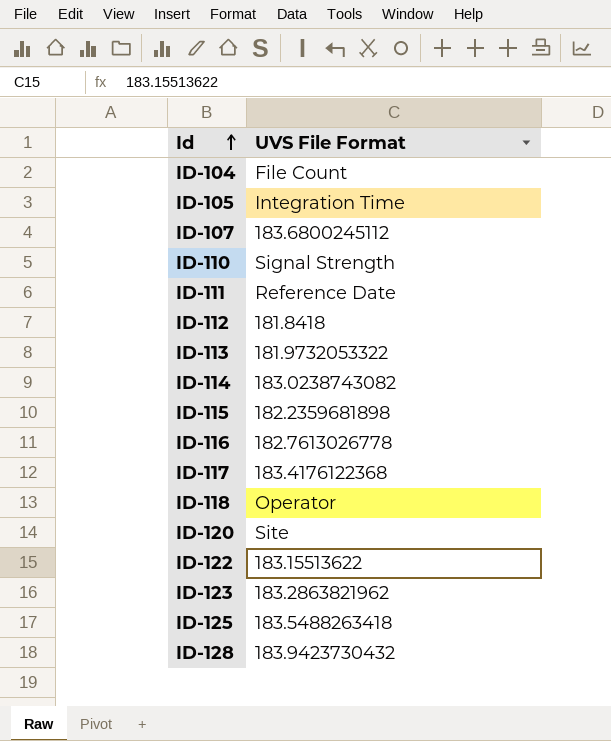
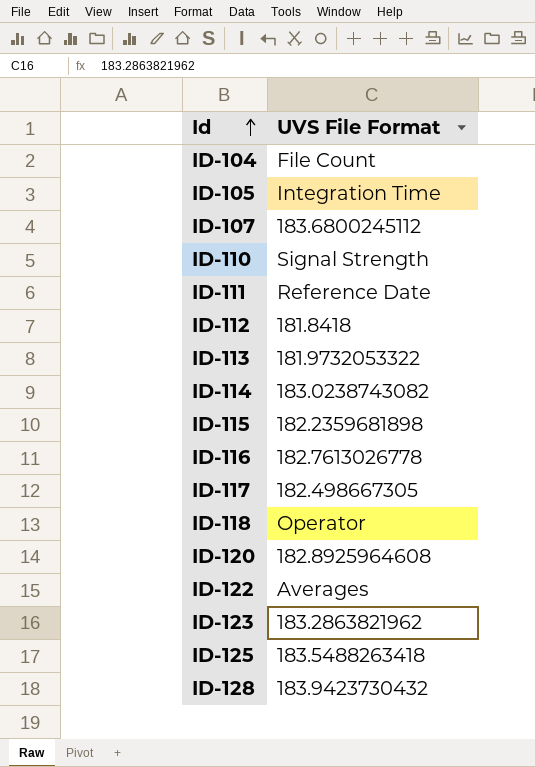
ID-117 | UVS File Format: 183.4176122368 -> 182.498667305
ID-120 | UVS File Format: Site -> 182.8925964608
ID-122 | UVS File Format: 183.15513622 -> Averages

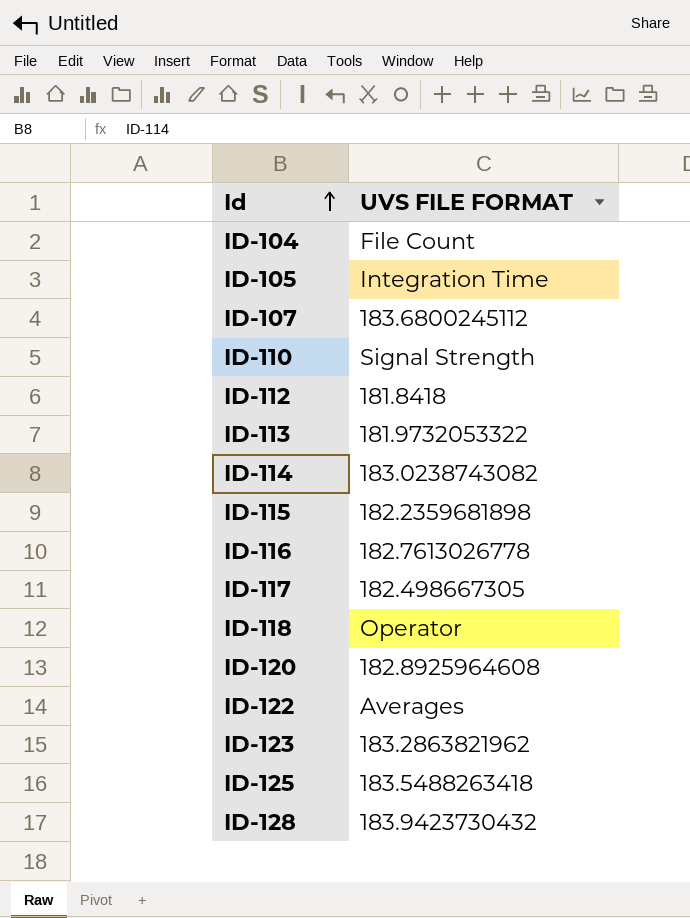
column name: UVS File Format -> UVS FILE FORMAT
row ID-111: Reference Date -> none

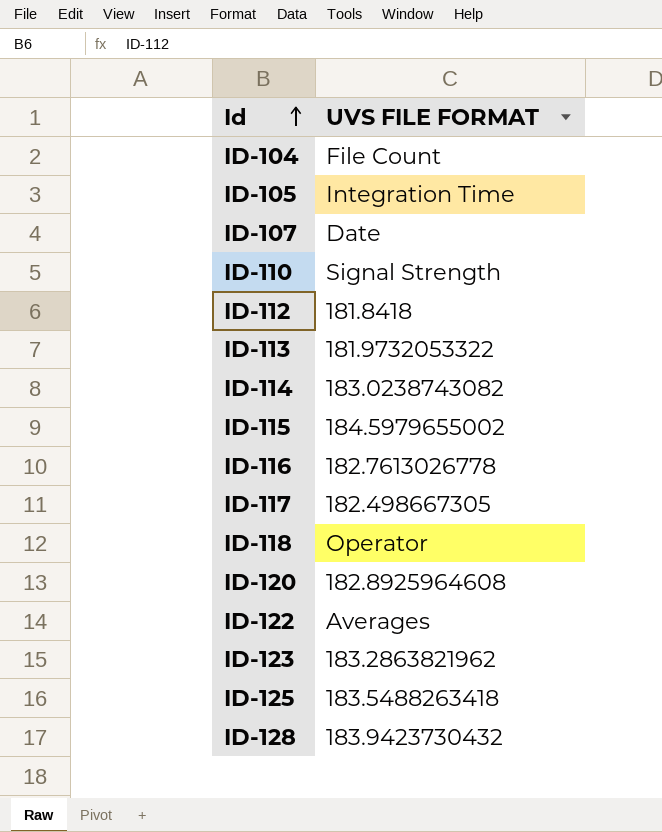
ID-107 | UVS FILE FORMAT: 183.6800245112 -> Date
ID-115 | UVS FILE FORMAT: 182.2359681898 -> 184.5979655002

